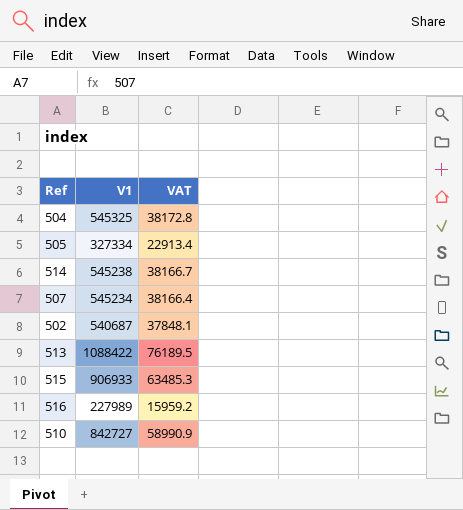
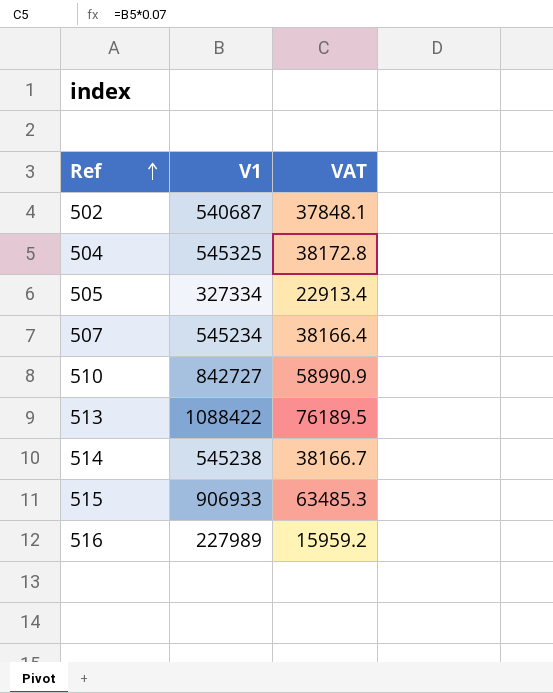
row order: none -> Ref ascending

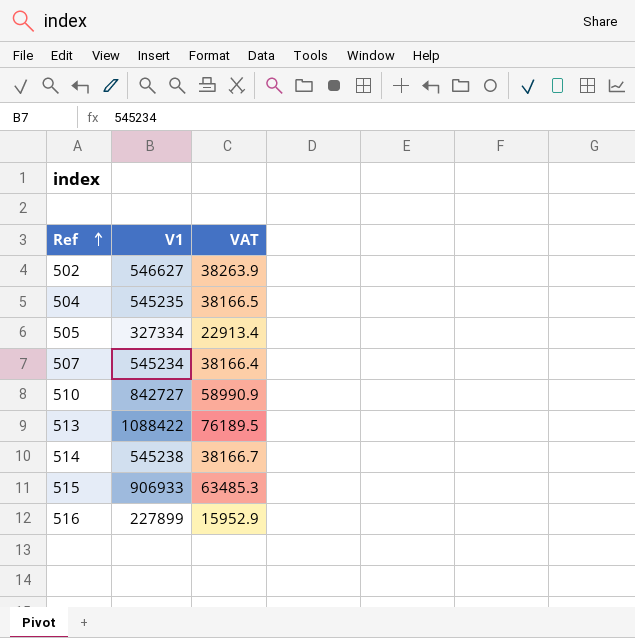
502 | V1: 540687 -> 546627
502 | VAT: 37848.1 -> 38263.9
504 | V1: 545325 -> 545235
504 | VAT: 38172.8 -> 38166.5
516 | V1: 227989 -> 227899
516 | VAT: 15959.2 -> 15952.9

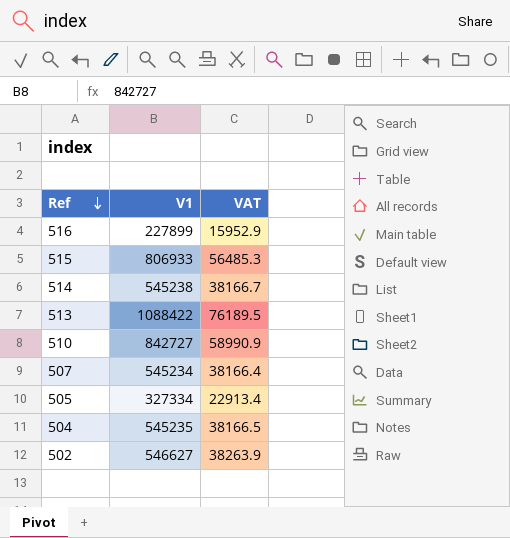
row order: Ref ascending -> Ref descending
515 | V1: 906933 -> 806933
515 | VAT: 63485.3 -> 56485.3

